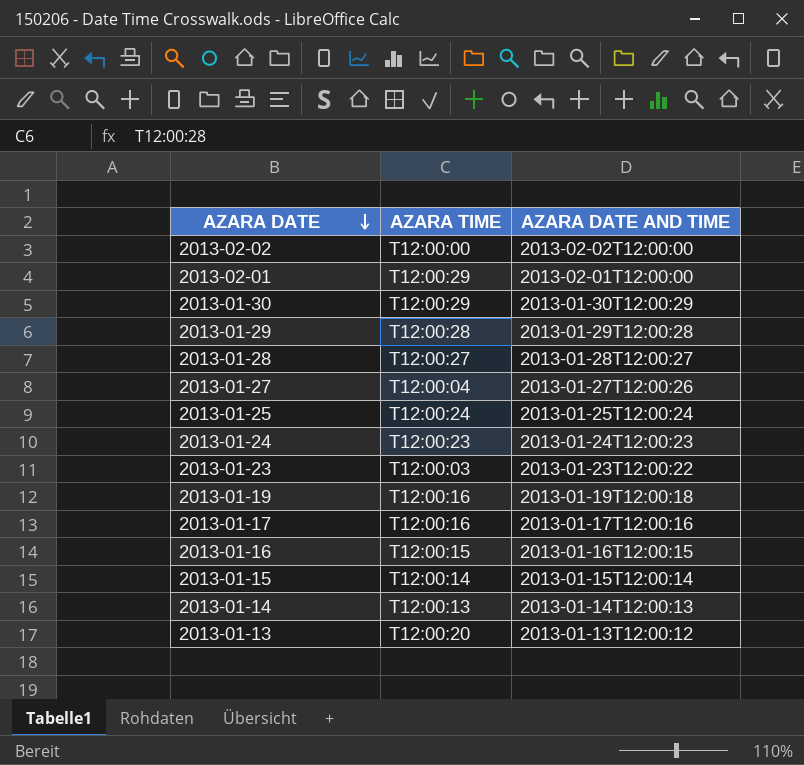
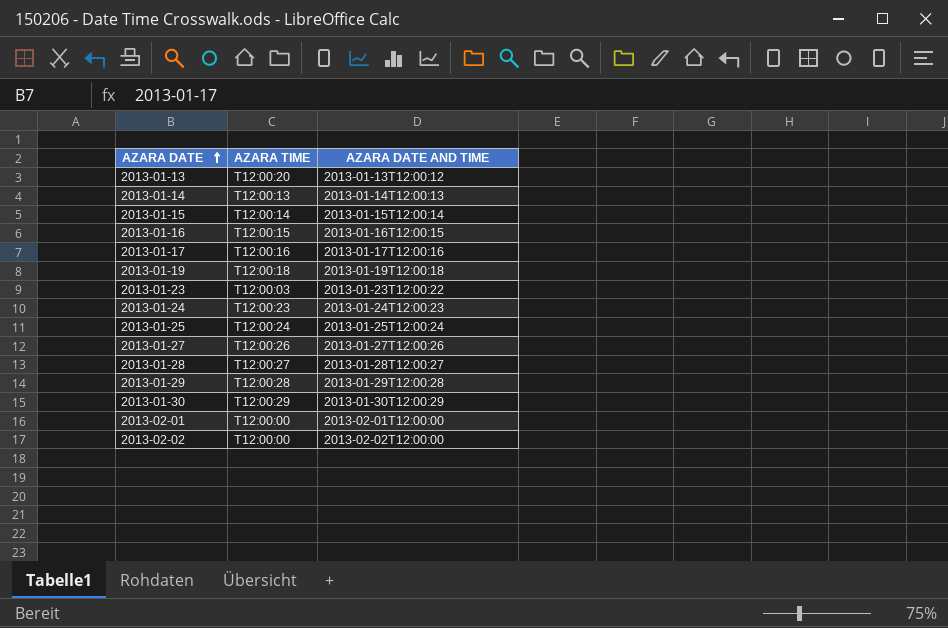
row order: AZARA DATE descending -> AZARA DATE ascending
2013-01-19 | AZARA TIME: T12:00:16 -> T12:00:18
2013-01-27 | AZARA TIME: T12:00:04 -> T12:00:26
2013-02-01 | AZARA TIME: T12:00:29 -> T12:00:00

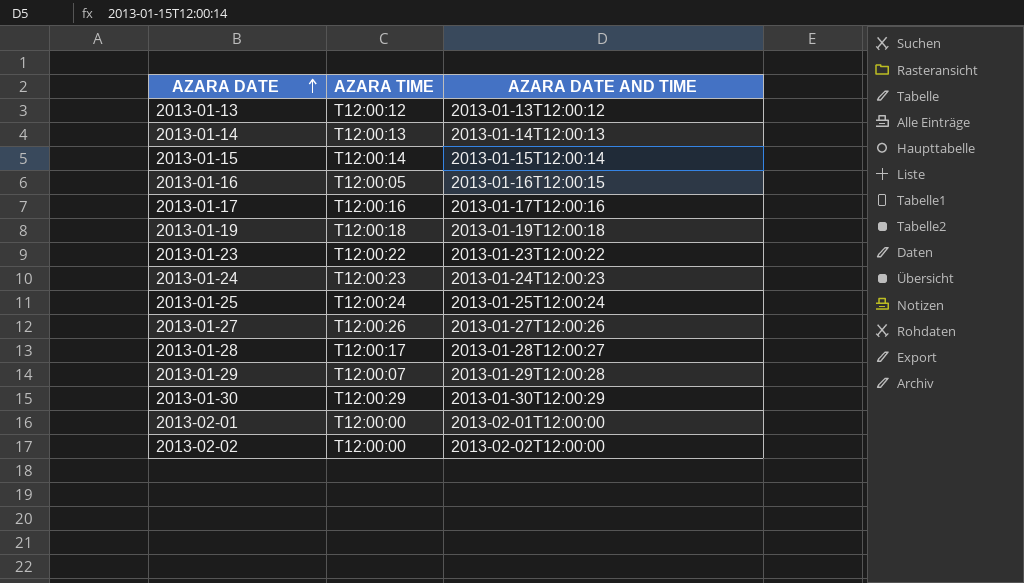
2013-01-13 | AZARA TIME: T12:00:20 -> T12:00:12
2013-01-16 | AZARA TIME: T12:00:15 -> T12:00:05
2013-01-23 | AZARA TIME: T12:00:03 -> T12:00:22
2013-01-28 | AZARA TIME: T12:00:27 -> T12:00:17
2013-01-29 | AZARA TIME: T12:00:28 -> T12:00:07

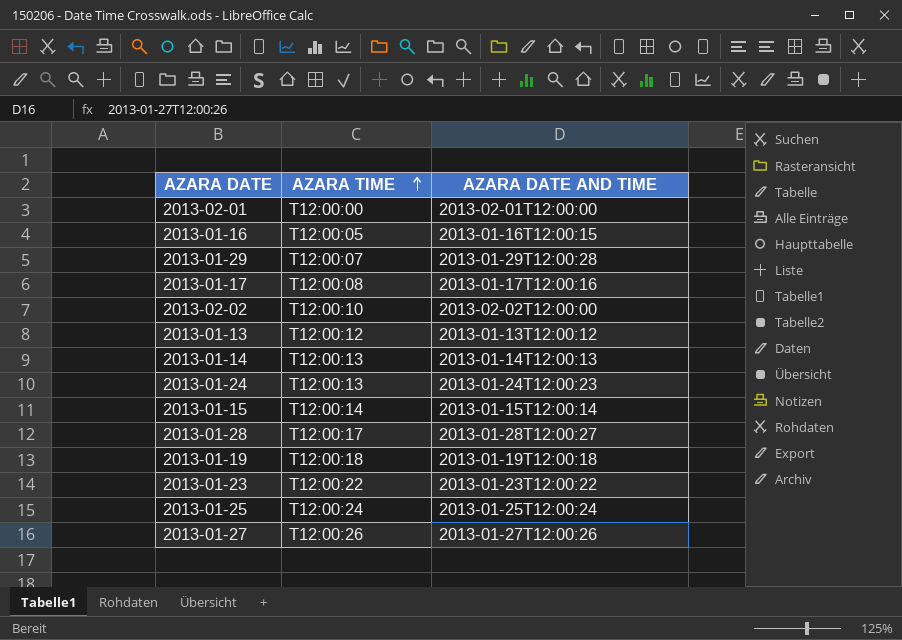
row order: AZARA DATE ascending -> AZARA TIME ascending
row 2013-01-30: T12:00:29 | 2013-01-30T12:00:29 -> none
2013-01-17 | AZARA TIME: T12:00:16 -> T12:00:08
2013-02-02 | AZARA TIME: T12:00:00 -> T12:00:10
2013-01-24 | AZARA TIME: T12:00:23 -> T12:00:13

